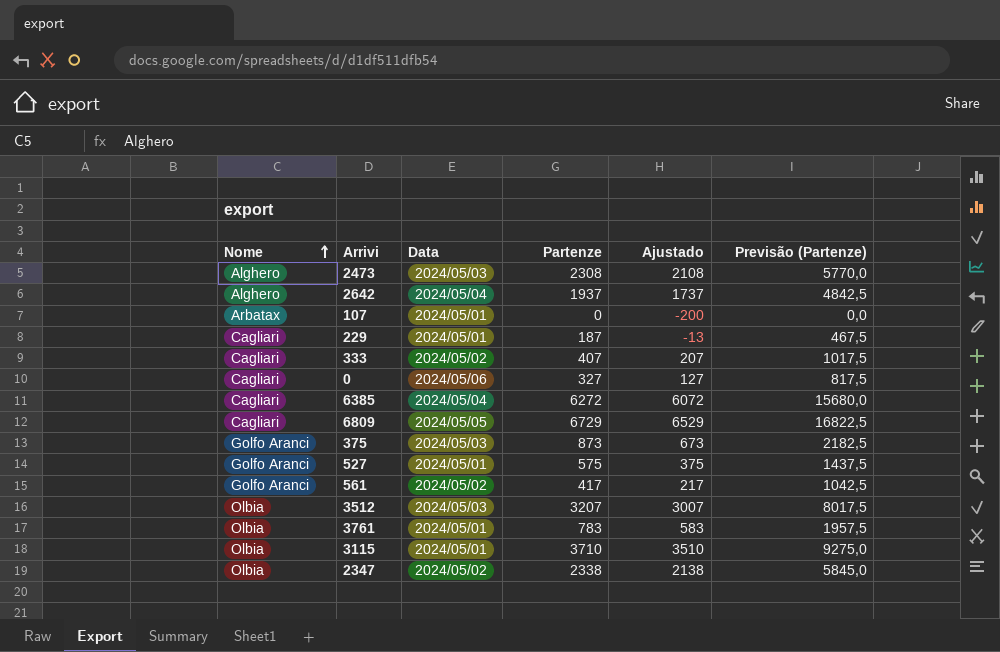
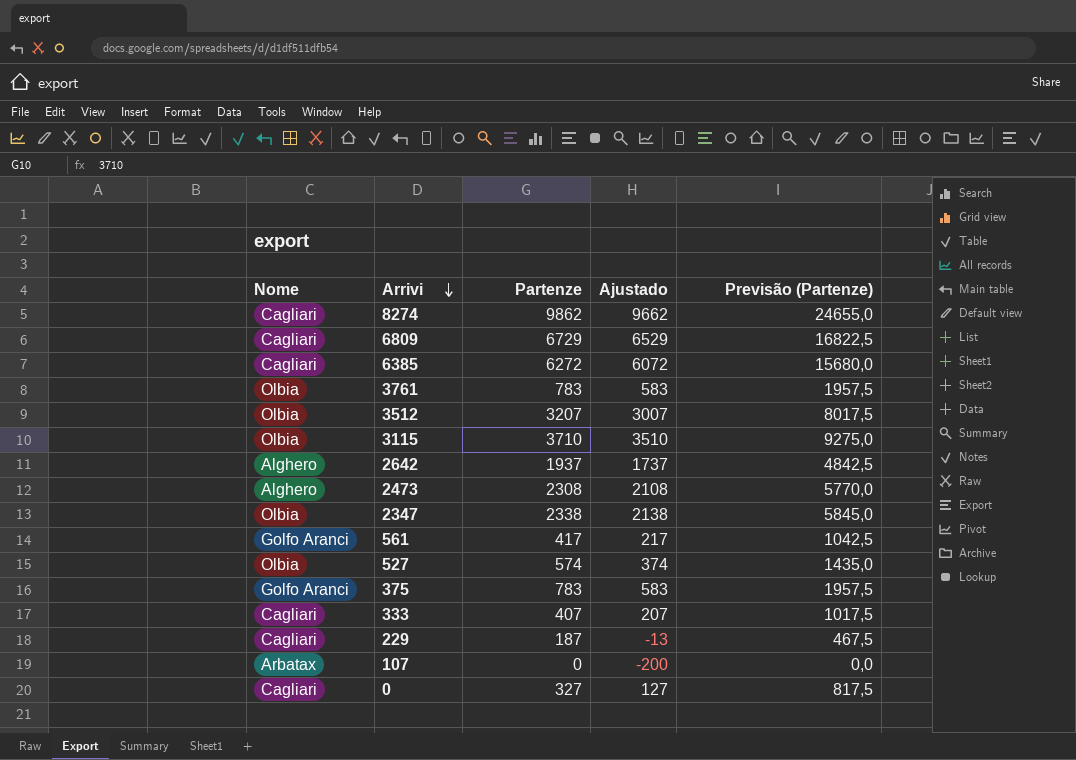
row order: Nome ascending -> Arrivi descending
column Data | position: 3 -> none
row 8274: none -> Cagliari | 9862 | 9662 | 24655,0
527 | Nome: Golfo Aranci -> Olbia
527 | Partenze: 575 -> 574
527 | Ajustado: 375 -> 374
527 | Previsão (Partenze): 1437,5 -> 1435,0
375 | Partenze: 873 -> 783
375 | Ajustado: 673 -> 583
375 | Previsão (Partenze): 2182,5 -> 1957,5

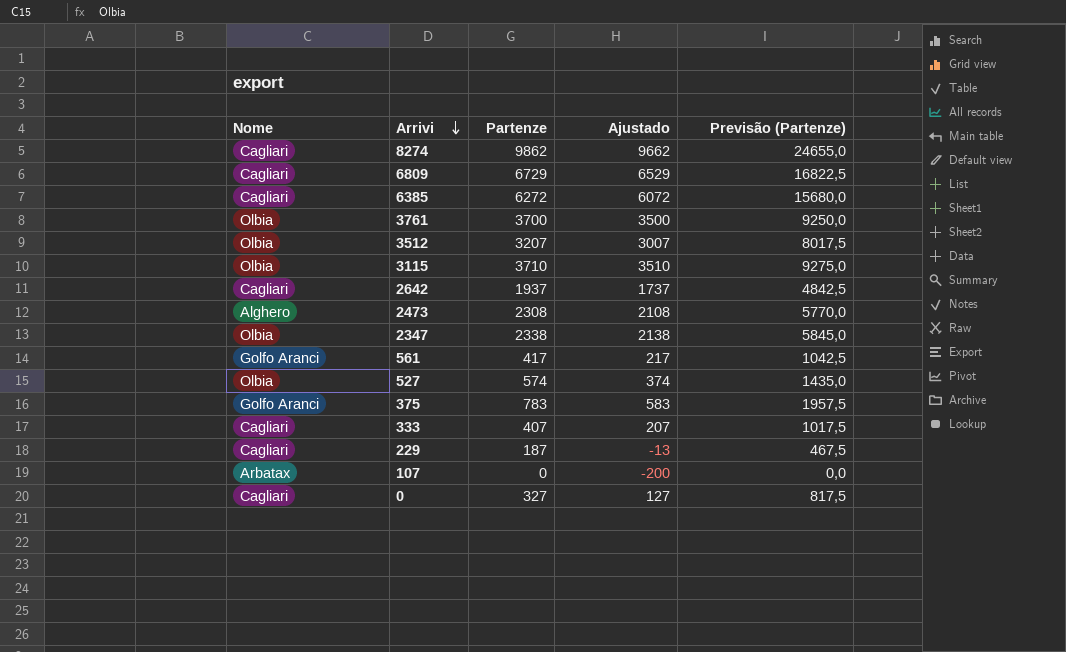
3761 | Partenze: 783 -> 3700
3761 | Ajustado: 583 -> 3500
3761 | Previsão (Partenze): 1957,5 -> 9250,0
2642 | Nome: Alghero -> Cagliari

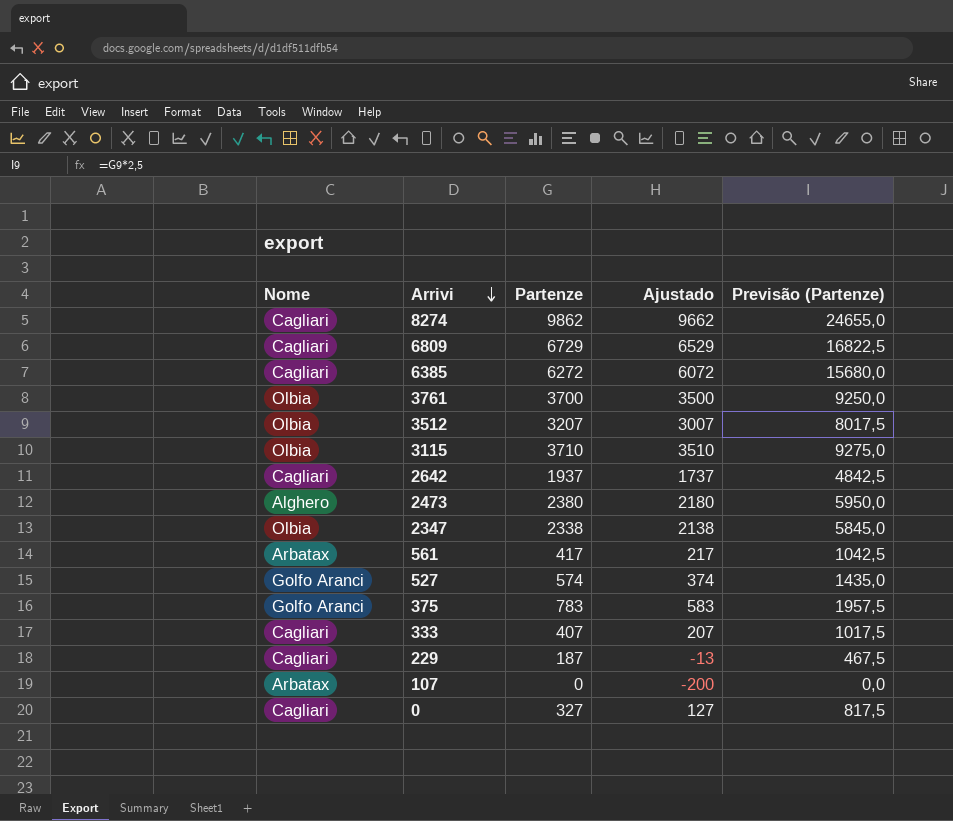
2473 | Partenze: 2308 -> 2380
2473 | Ajustado: 2108 -> 2180
2473 | Previsão (Partenze): 5770,0 -> 5950,0
561 | Nome: Golfo Aranci -> Arbatax
527 | Nome: Olbia -> Golfo Aranci

